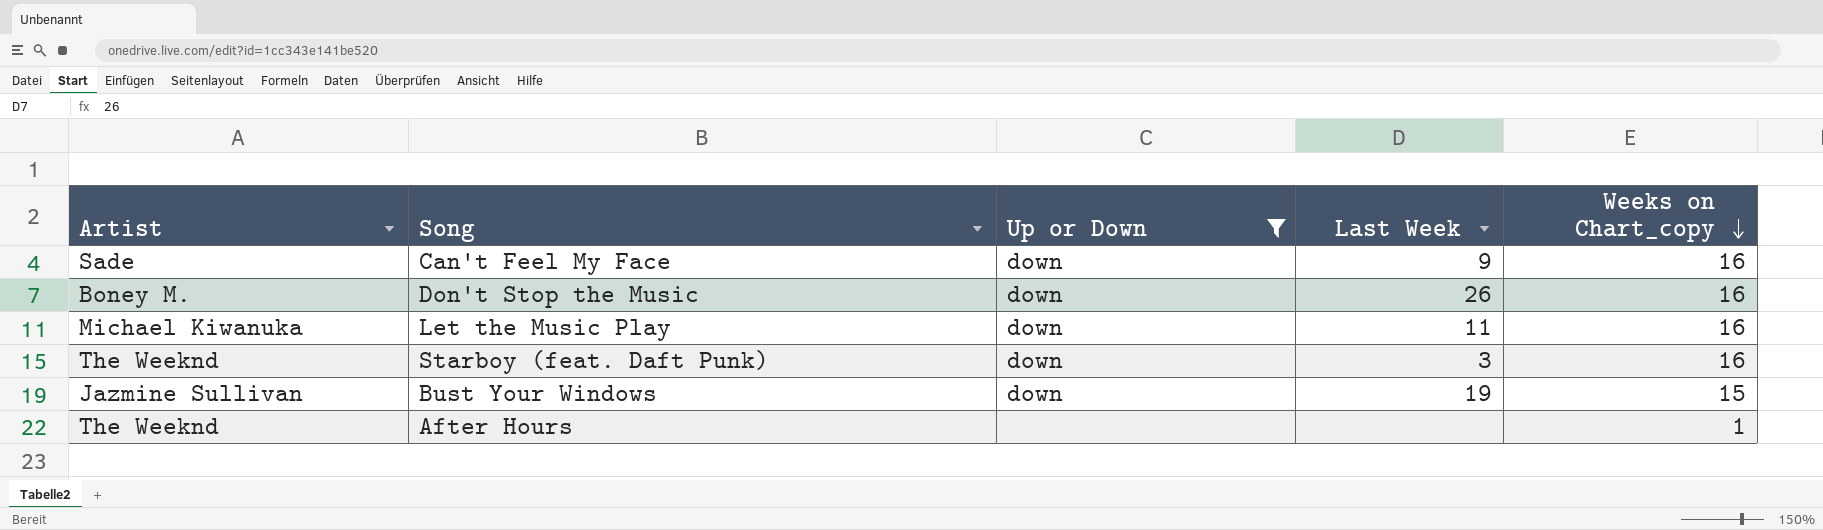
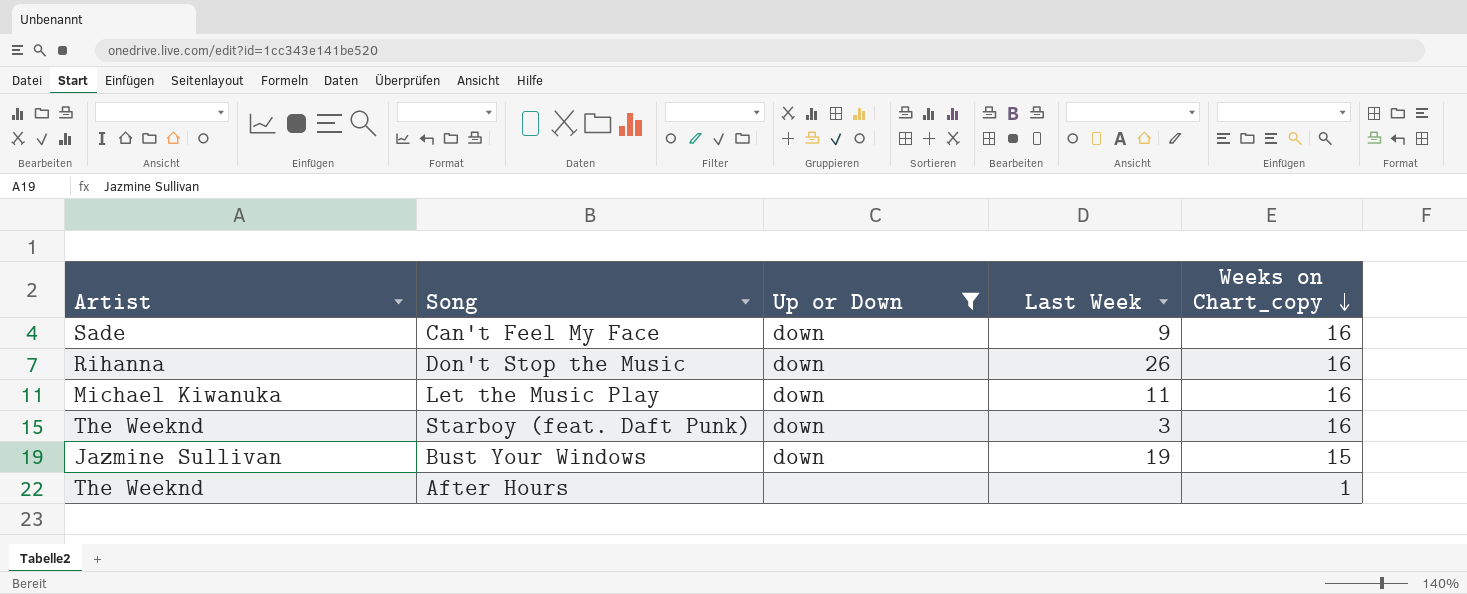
Don't Stop the Music | Artist: Boney M. -> Rihanna

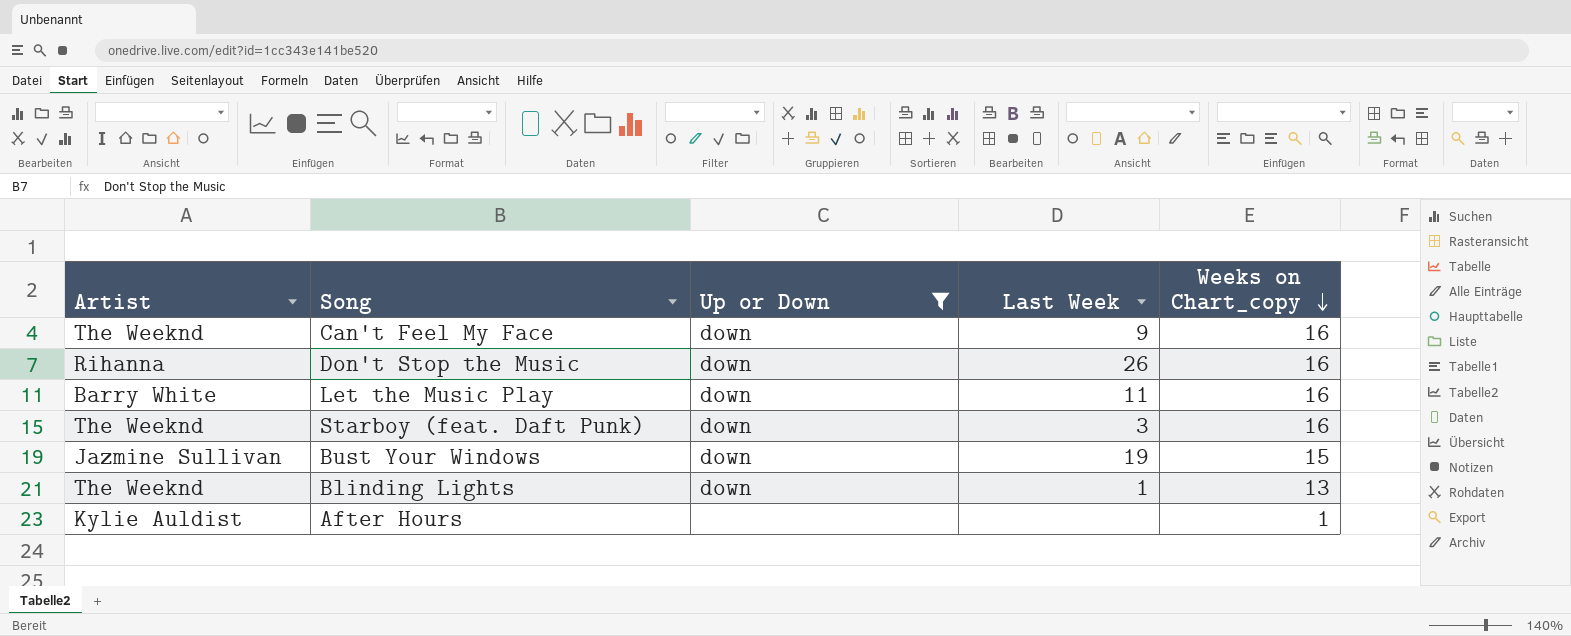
Can't Feel My Face | Artist: Sade -> The Weeknd
Let the Music Play | Artist: Michael Kiwanuka -> Barry White
row Blinding Lights: none -> The Weeknd | down | 1 | 13
After Hours | Artist: The Weeknd -> Kylie Auldist

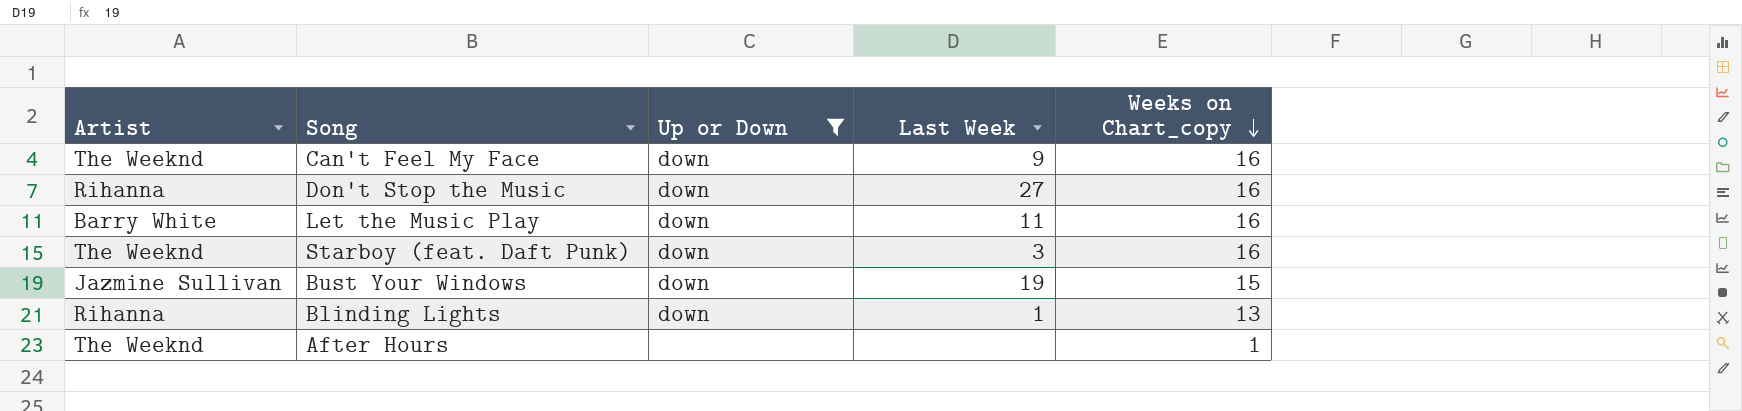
Don't Stop the Music | Last Week: 26 -> 27
Blinding Lights | Artist: The Weeknd -> Rihanna
After Hours | Artist: Kylie Auldist -> The Weeknd

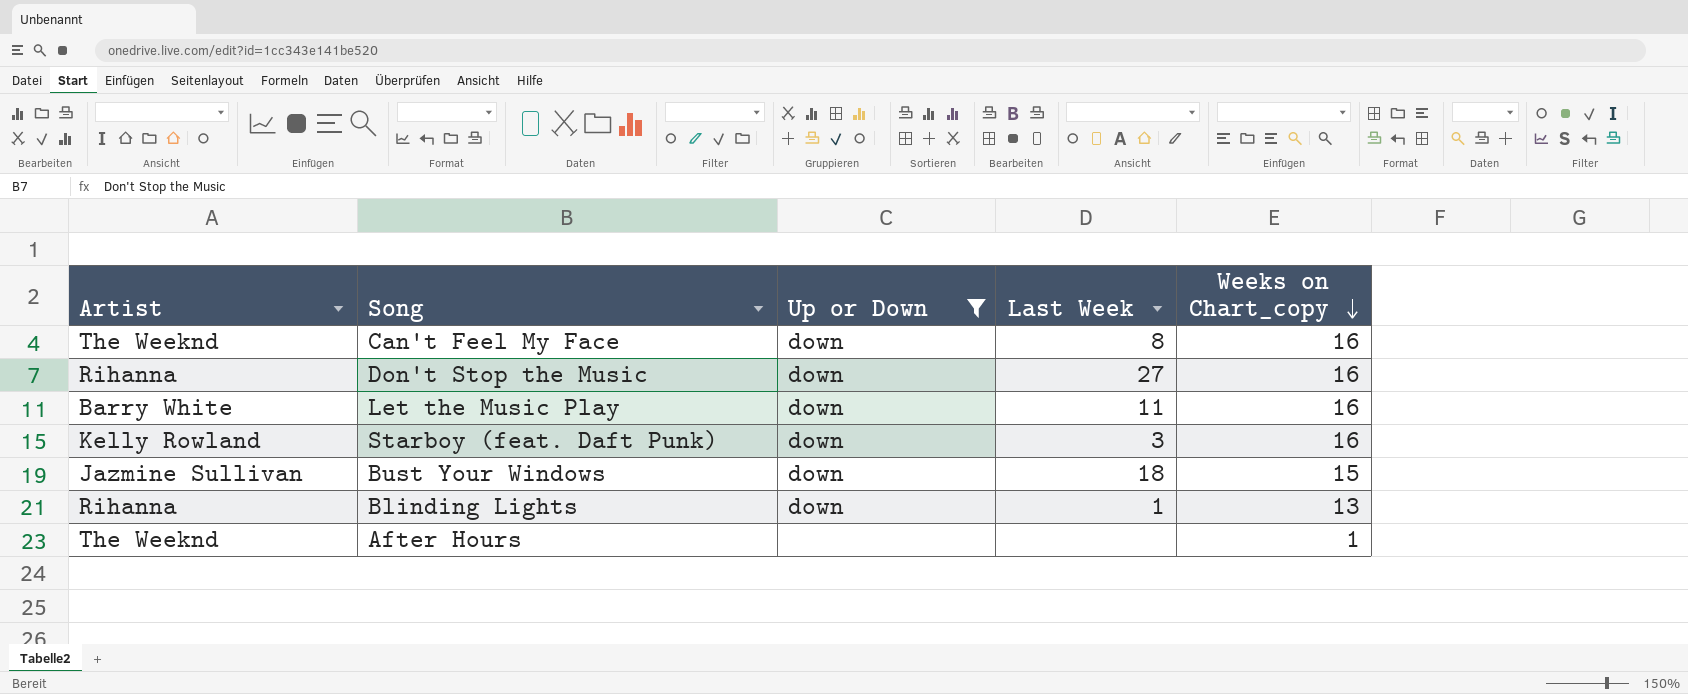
Can't Feel My Face | Last Week: 9 -> 8
Starboy (feat. Daft Punk) | Artist: The Weeknd -> Kelly Rowland
Bust Your Windows | Last Week: 19 -> 18

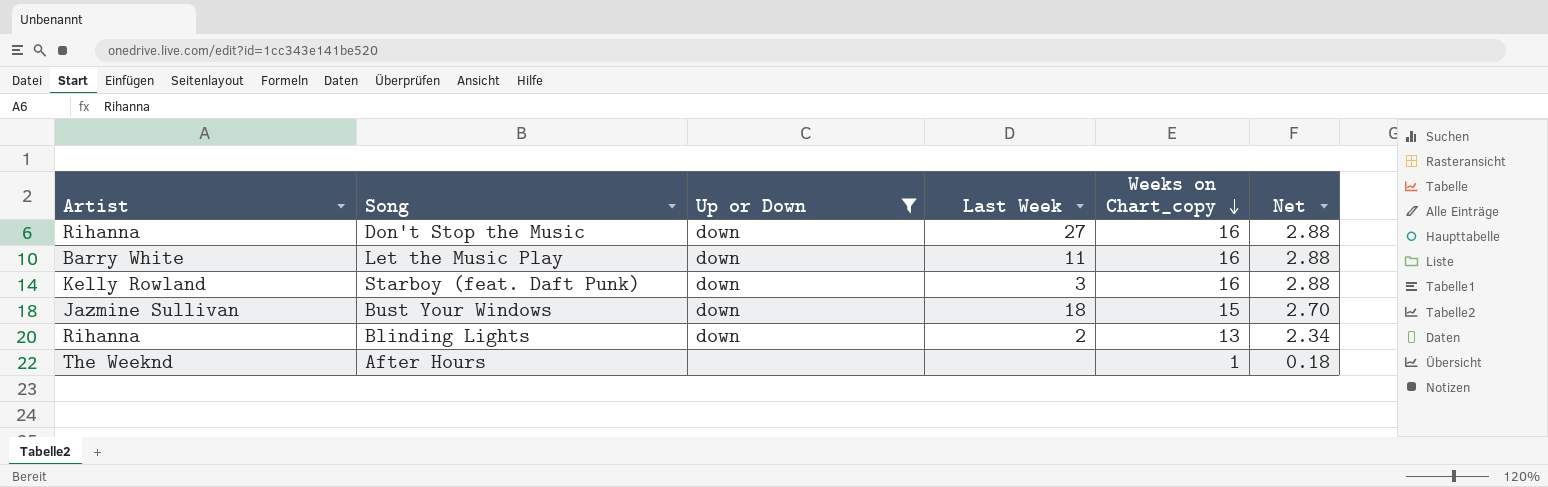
column Net | formula: none -> [Weeks on Chart_copy] * 0.18
row Can't Feel My Face: The Weeknd | down | 8 | 16 -> none
Blinding Lights | Last Week: 1 -> 2

